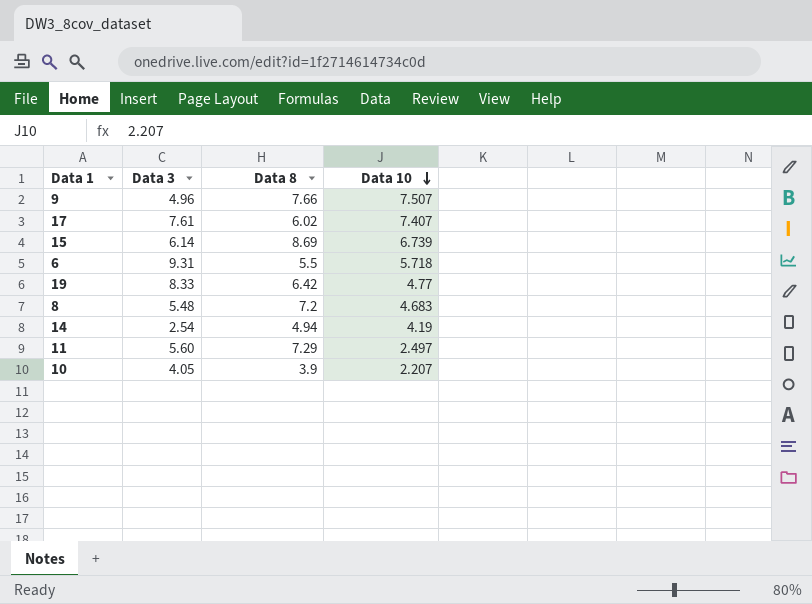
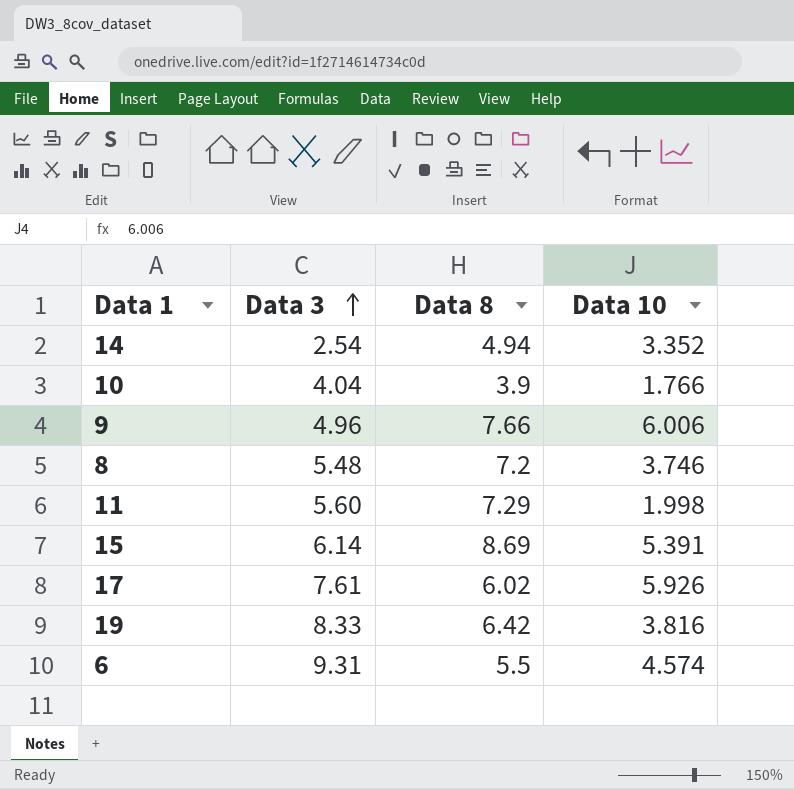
row order: Data 10 descending -> Data 3 ascending
14 | Data 10: 4.19 -> 3.352
10 | Data 3: 4.05 -> 4.04
10 | Data 10: 2.207 -> 1.766
9 | Data 10: 7.507 -> 6.006
8 | Data 10: 4.683 -> 3.746
11 | Data 10: 2.497 -> 1.998
15 | Data 10: 6.739 -> 5.391
17 | Data 10: 7.407 -> 5.926
19 | Data 10: 4.77 -> 3.816
6 | Data 10: 5.718 -> 4.574

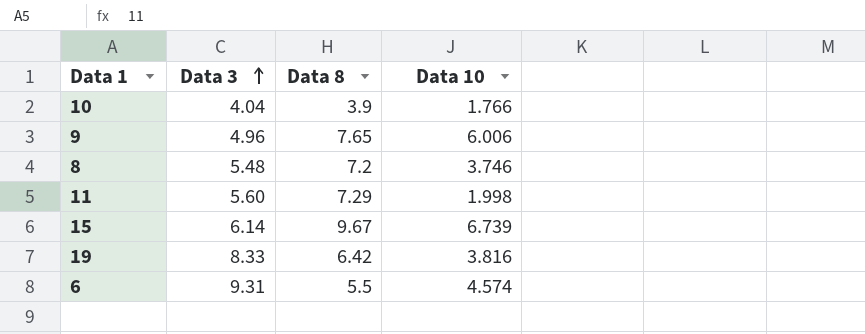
row 14: 2.54 | 4.94 | 3.352 -> none
row 17: 7.61 | 6.02 | 5.926 -> none
9 | Data 8: 7.66 -> 7.65
15 | Data 8: 8.69 -> 9.67
15 | Data 10: 5.391 -> 6.739

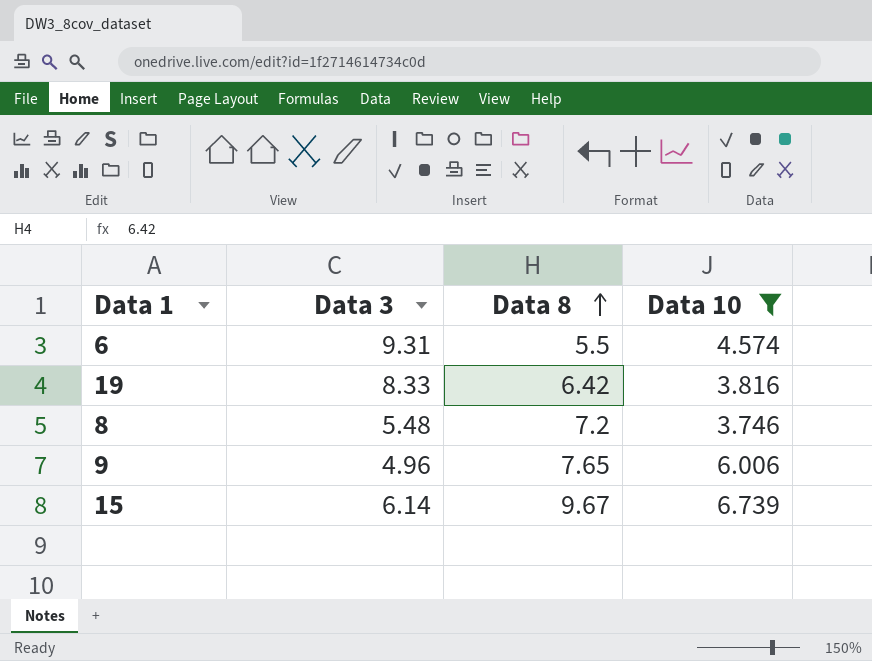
filter: none -> Data 10 >= 3.746
row order: Data 3 ascending -> Data 8 ascending

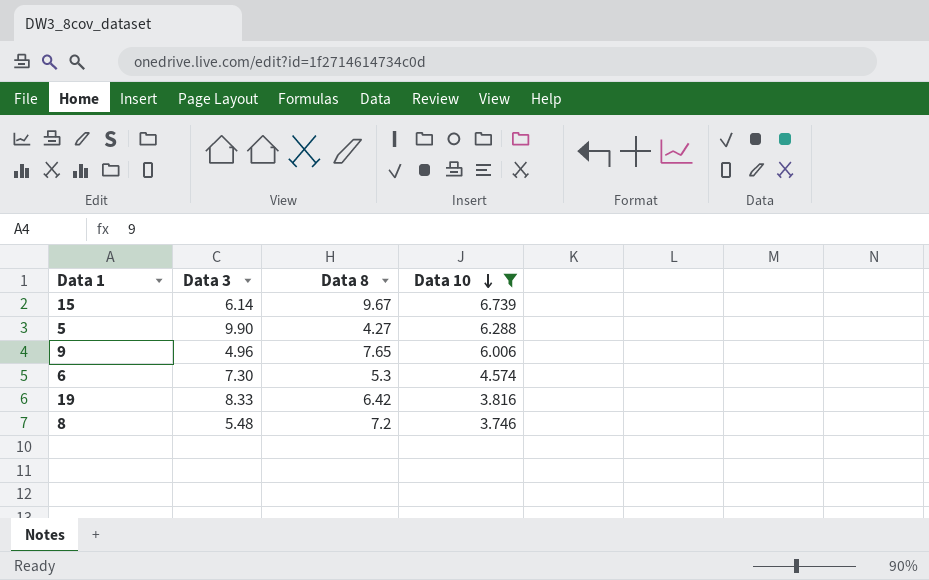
row order: Data 8 ascending -> Data 10 descending
row 5: none -> 9.90 | 4.27 | 6.288
6 | Data 3: 9.31 -> 7.30
6 | Data 8: 5.5 -> 5.3

